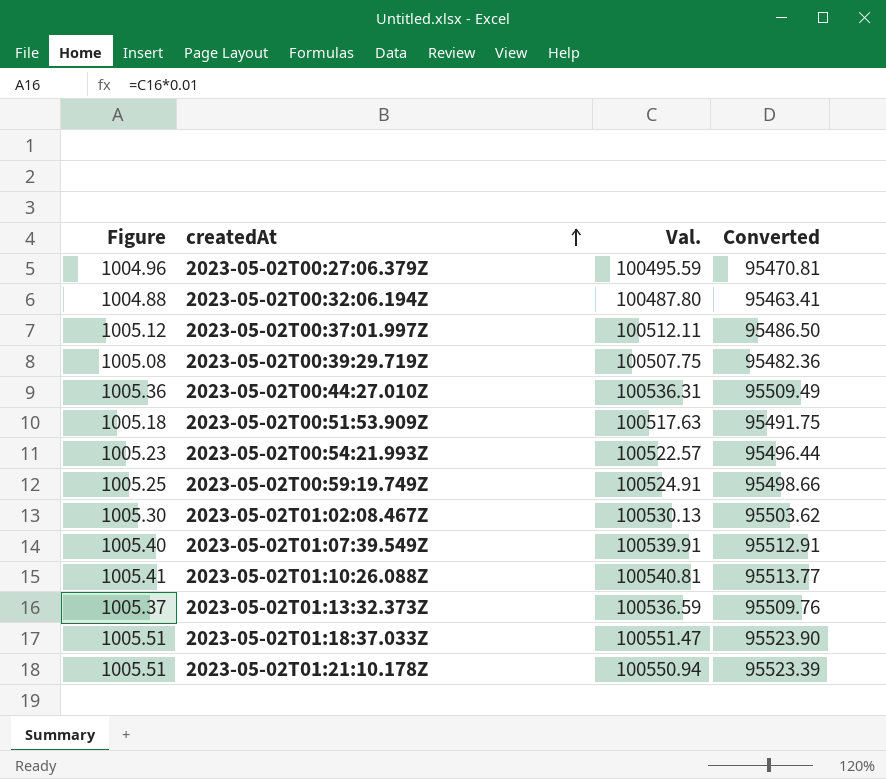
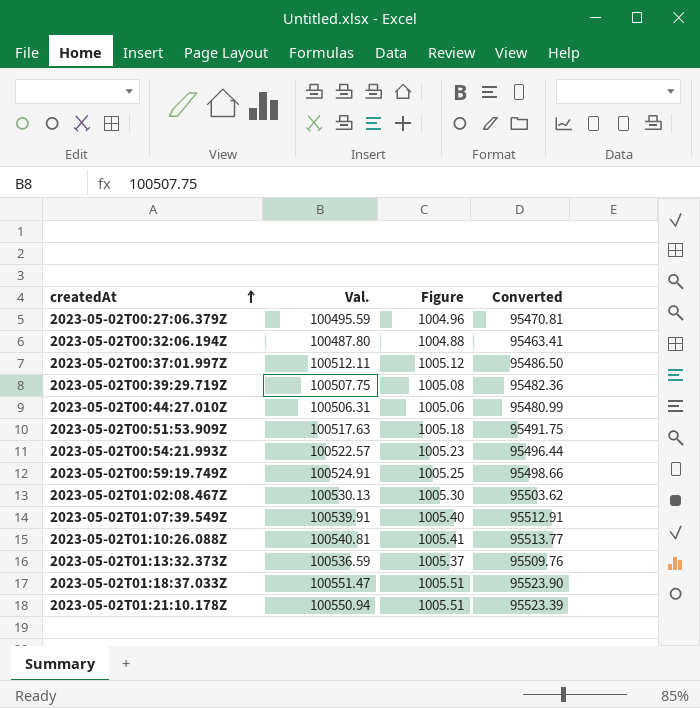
column Figure | position: 1 -> 3
2023-05-02T00:44:27.010Z | Val.: 100536.31 -> 100506.31
2023-05-02T00:44:27.010Z | Figure: 1005.36 -> 1005.06
2023-05-02T00:44:27.010Z | Converted: 95509.49 -> 95480.99

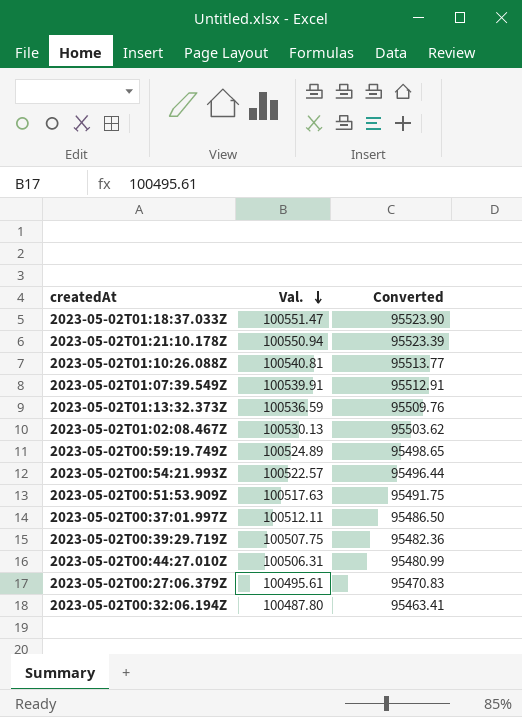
row order: createdAt ascending -> Val. descending
column Figure | formula: [Val.] * 0.01 -> none
2023-05-02T00:59:19.749Z | Val.: 100524.91 -> 100524.89
2023-05-02T00:59:19.749Z | Converted: 95498.66 -> 95498.65
2023-05-02T00:27:06.379Z | Val.: 100495.59 -> 100495.61
2023-05-02T00:27:06.379Z | Converted: 95470.81 -> 95470.83

